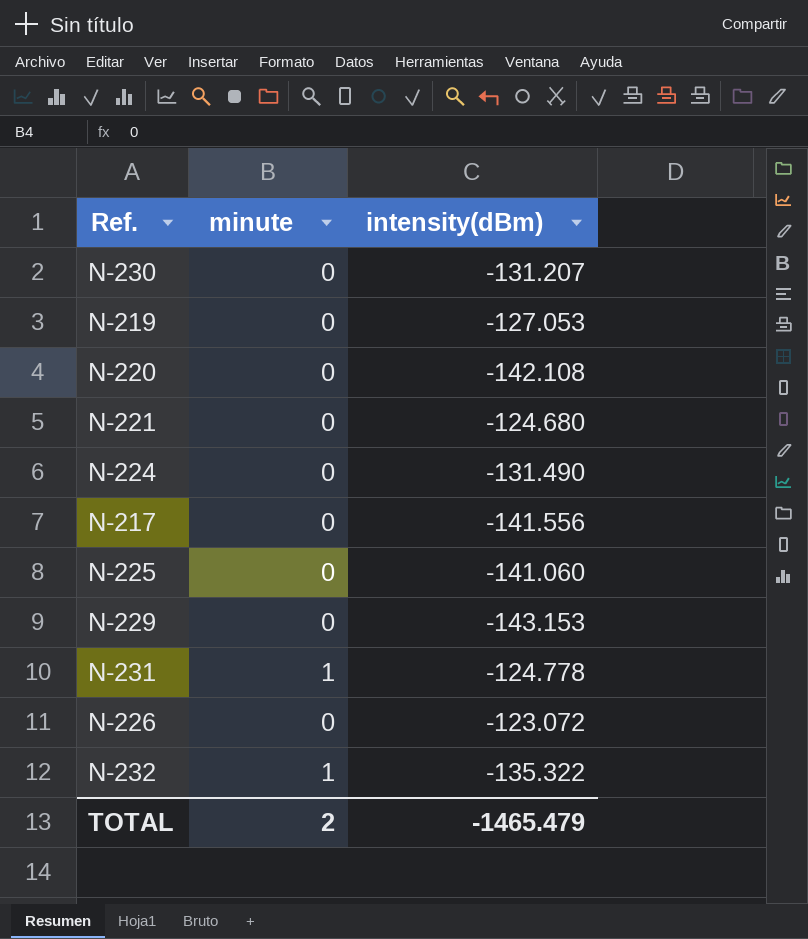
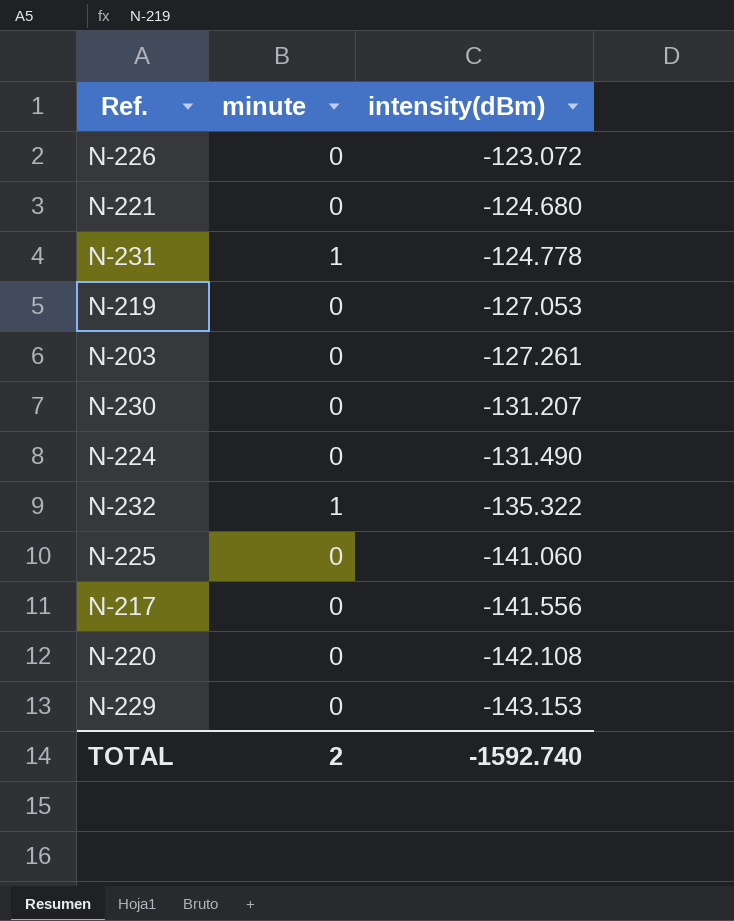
row order: none -> intensity(dBm) descending
row N-203: none -> 0 | -127.261
TOTAL | intensity(dBm): -1465.479 -> -1592.740

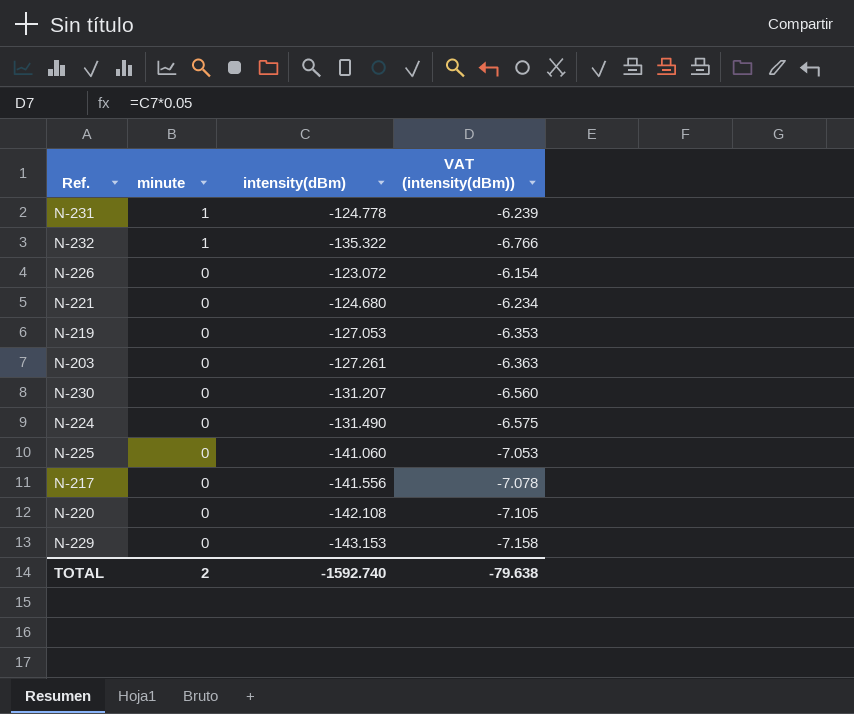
row order: intensity(dBm) descending -> minute descending
column VAT (intensity(dBm)) | formula: none -> [intensity(dBm)] * 0.05

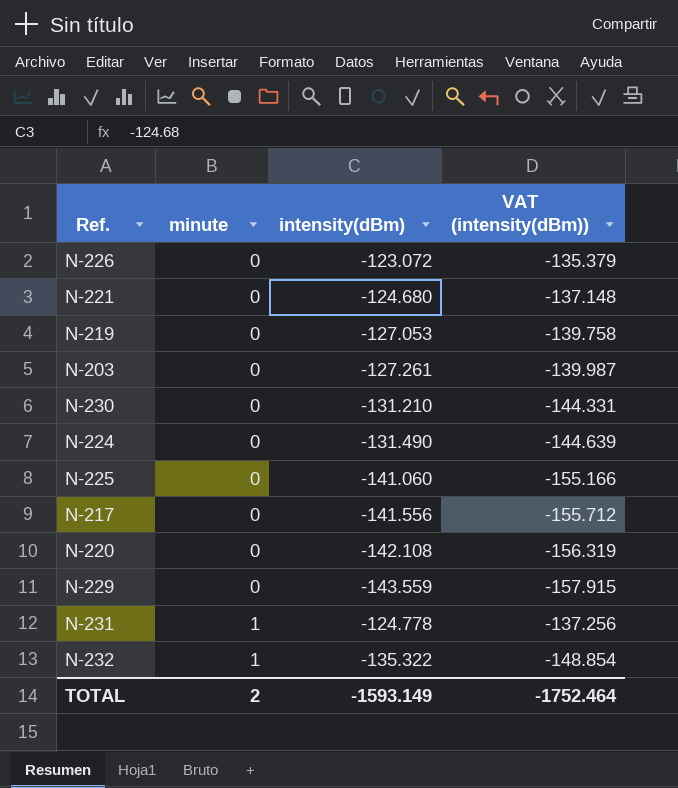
row order: minute descending -> minute ascending
column VAT (intensity(dBm)) | formula: [intensity(dBm)] * 0.05 -> [intensity(dBm)] * 1.1
N-230 | intensity(dBm): -131.207 -> -131.210
N-229 | intensity(dBm): -143.153 -> -143.559
TOTAL | intensity(dBm): -1592.740 -> -1593.149
TOTAL | VAT (intensity(dBm)): -79.638 -> -1752.464

